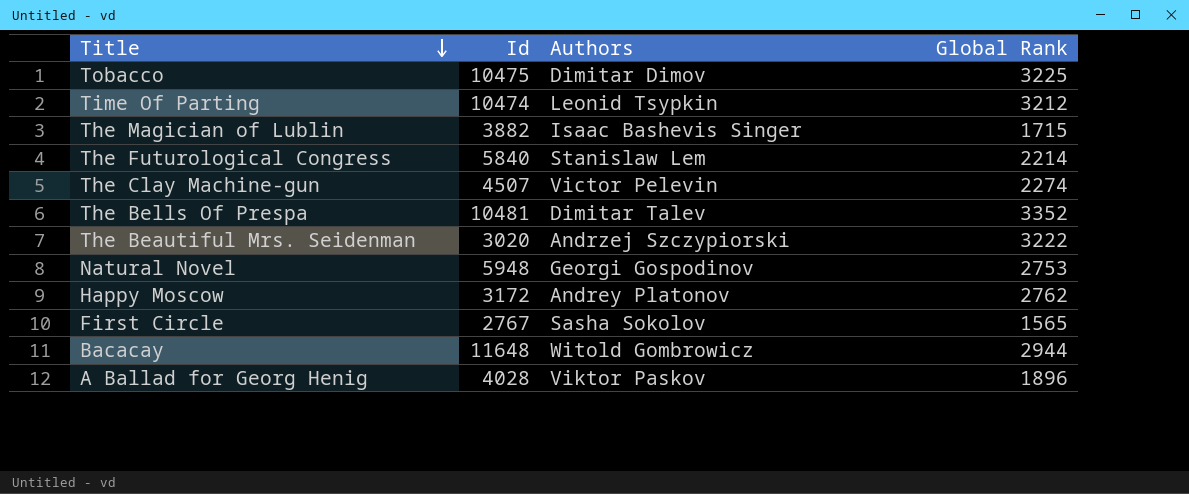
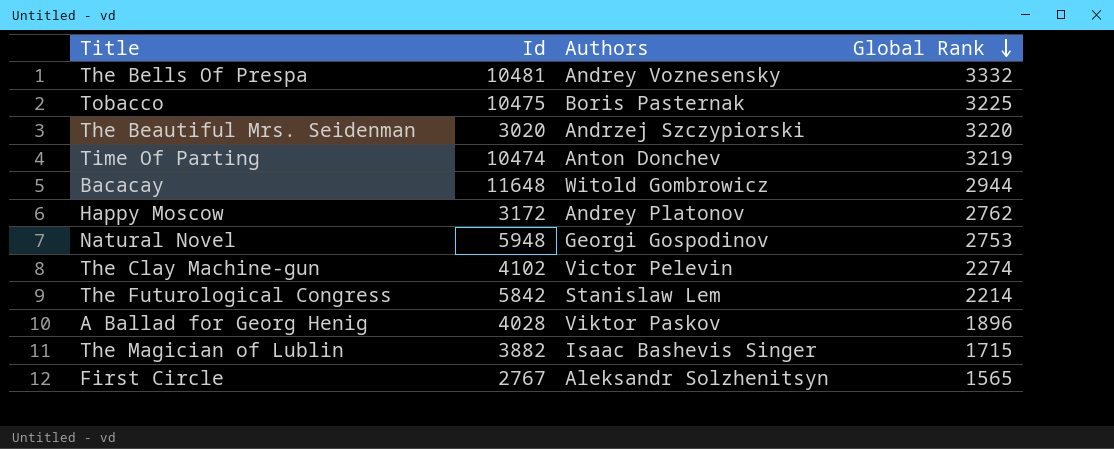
row order: Title descending -> Global Rank descending
The Bells Of Prespa | Authors: Dimitar Talev -> Andrey Voznesensky
The Bells Of Prespa | Global Rank: 3352 -> 3332
Tobacco | Authors: Dimitar Dimov -> Boris Pasternak
The Beautiful Mrs. Seidenman | Global Rank: 3222 -> 3220
Time Of Parting | Authors: Leonid Tsypkin -> Anton Donchev
Time Of Parting | Global Rank: 3212 -> 3219
The Clay Machine-gun | Id: 4507 -> 4102
The Futurological Congress | Id: 5840 -> 5842
First Circle | Authors: Sasha Sokolov -> Aleksandr Solzhenitsyn

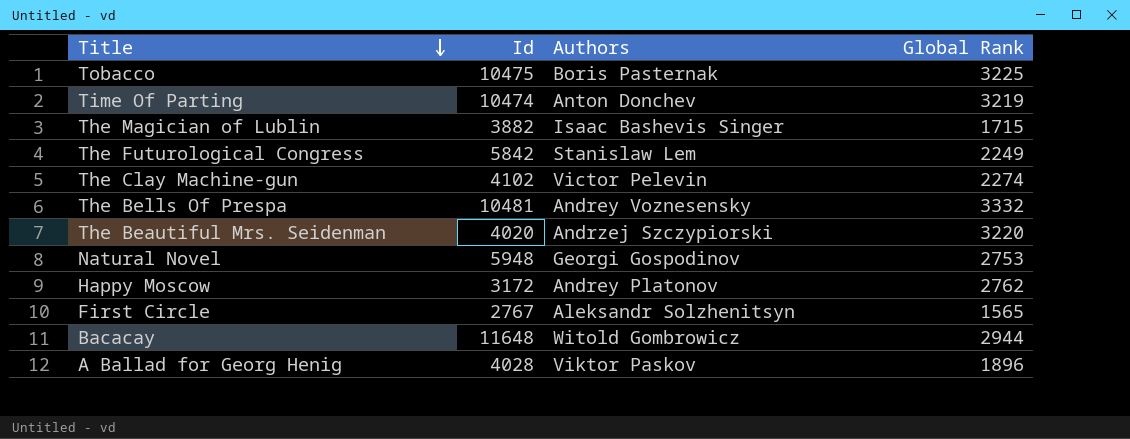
row order: Global Rank descending -> Title descending
The Futurological Congress | Global Rank: 2214 -> 2249
The Beautiful Mrs. Seidenman | Id: 3020 -> 4020

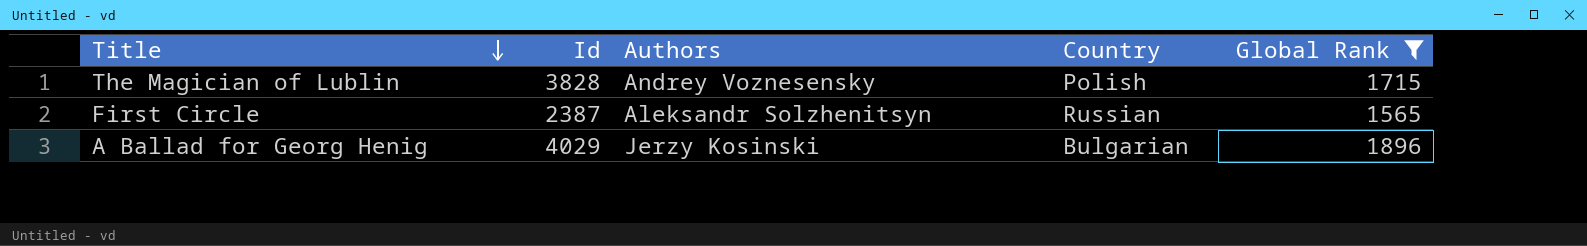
filter: none -> Global Rank <= 1896
column Country | position: none -> 4
The Magician of Lublin | Id: 3882 -> 3828
The Magician of Lublin | Authors: Isaac Bashevis Singer -> Andrey Voznesensky
First Circle | Id: 2767 -> 2387
A Ballad for Georg Henig | Id: 4028 -> 4029
A Ballad for Georg Henig | Authors: Viktor Paskov -> Jerzy Kosinski

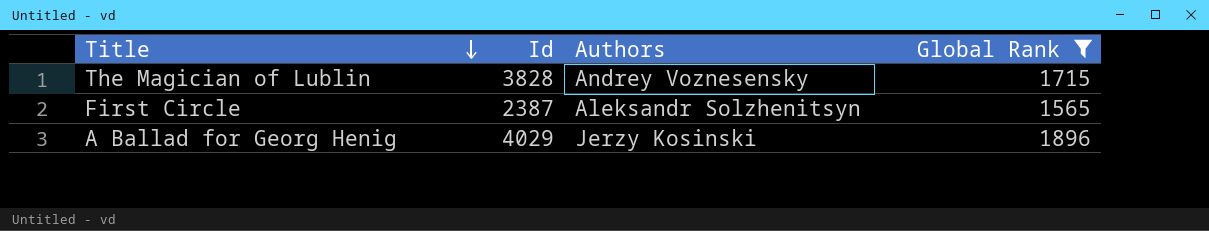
column Country | position: 4 -> none

